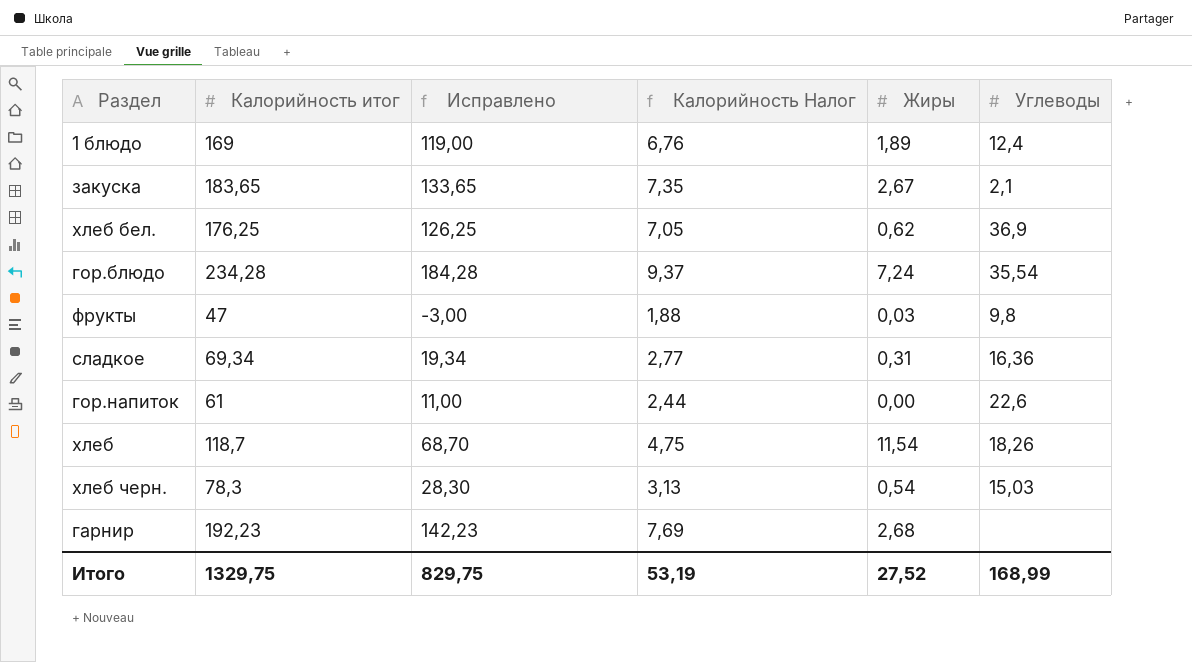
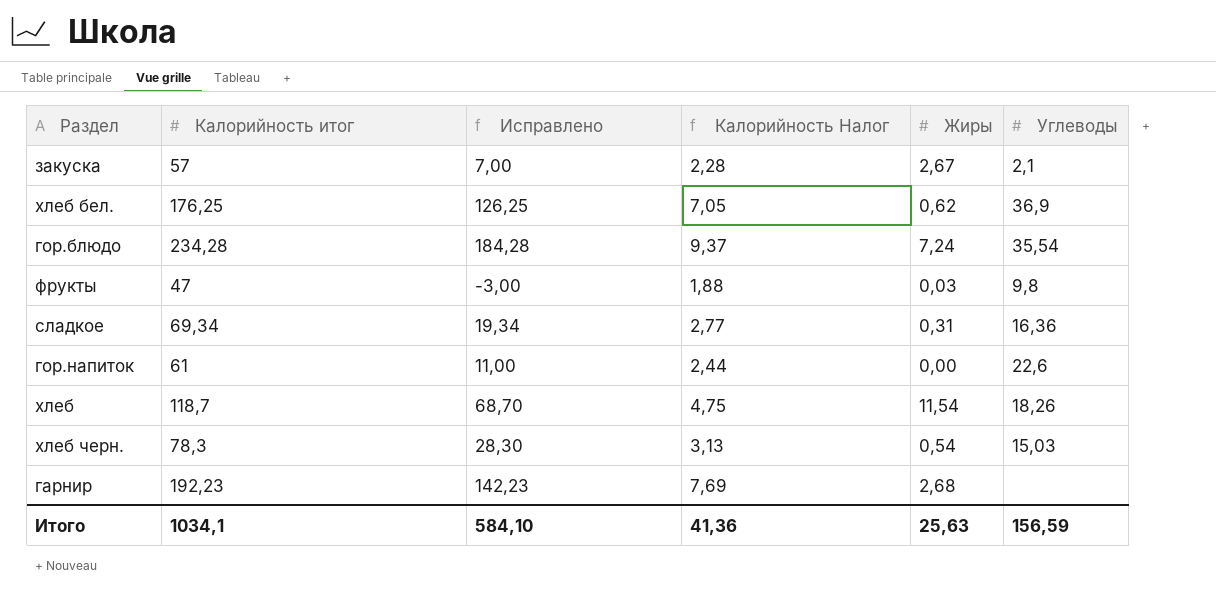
row 1 блюдо: 169 | 119,00 | 6,76 | 1,89 | 12,4 -> none
закуска | Калорийность итог: 183,65 -> 57
закуска | Исправлено: 133,65 -> 7,00
закуска | Калорийность Налог: 7,35 -> 2,28
Итого | Калорийность итог: 1329,75 -> 1034,1
Итого | Исправлено: 829,75 -> 584,10
Итого | Калорийность Налог: 53,19 -> 41,36
Итого | Жиры: 27,52 -> 25,63
Итого | Углеводы: 168,99 -> 156,59

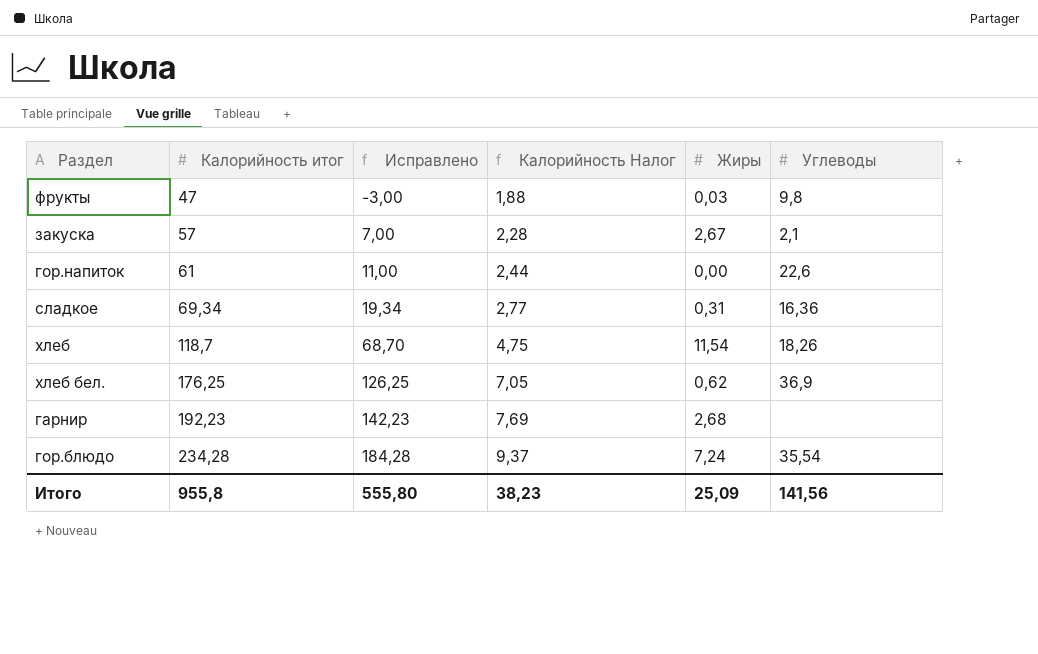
row order: none -> Калорийность итог ascending
row хлеб черн.: 78,3 | 28,30 | 3,13 | 0,54 | 15,03 -> none
Итого | Калорийность итог: 1034,1 -> 955,8
Итого | Исправлено: 584,10 -> 555,80
Итого | Калорийность Налог: 41,36 -> 38,23
Итого | Жиры: 25,63 -> 25,09
Итого | Углеводы: 156,59 -> 141,56

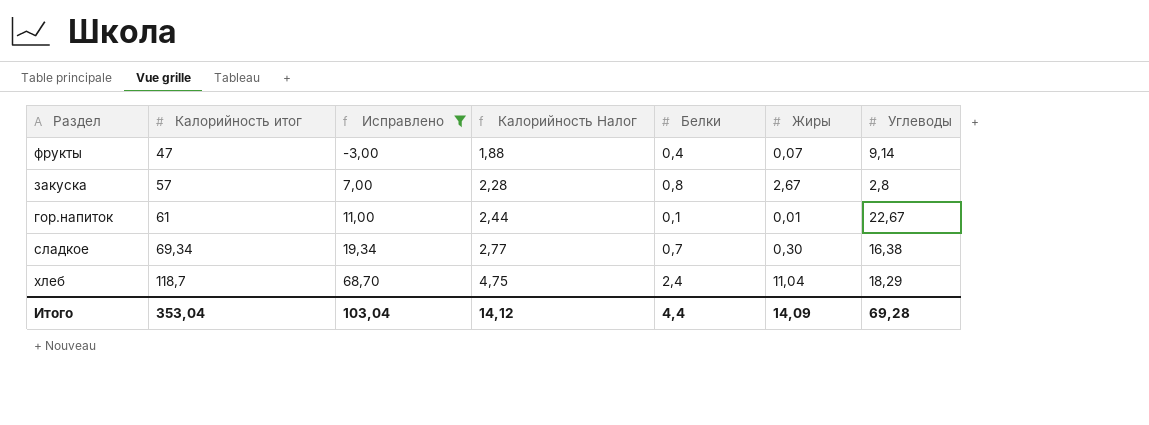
filter: none -> Исправлено <= 68,70
column Белки | position: none -> 5
фрукты | Жиры: 0,03 -> 0,07
фрукты | Углеводы: 9,8 -> 9,14
закуска | Углеводы: 2,1 -> 2,8
гор.напиток | Жиры: 0,00 -> 0,01
гор.напиток | Углеводы: 22,6 -> 22,67
сладкое | Жиры: 0,31 -> 0,30
сладкое | Углеводы: 16,36 -> 16,38
хлеб | Жиры: 11,54 -> 11,04
хлеб | Углеводы: 18,26 -> 18,29
Итого | Калорийность итог: 955,8 -> 353,04
Итого | Исправлено: 555,80 -> 103,04
Итого | Калорийность Налог: 38,23 -> 14,12
Итого | Жиры: 25,09 -> 14,09
Итого | Углеводы: 141,56 -> 69,28

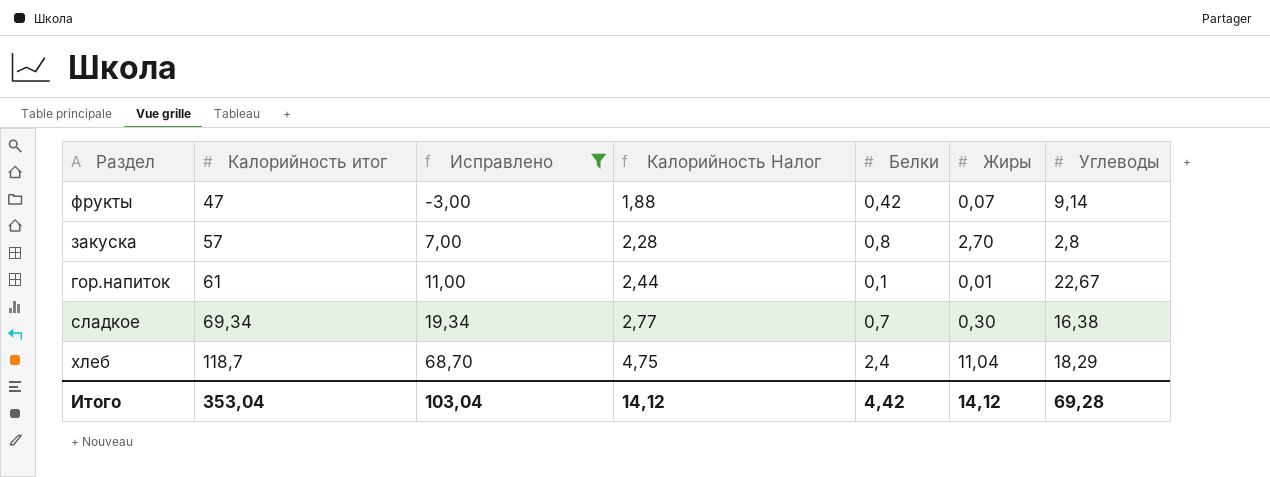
фрукты | Белки: 0,4 -> 0,42
закуска | Жиры: 2,67 -> 2,70
Итого | Белки: 4,4 -> 4,42
Итого | Жиры: 14,09 -> 14,12

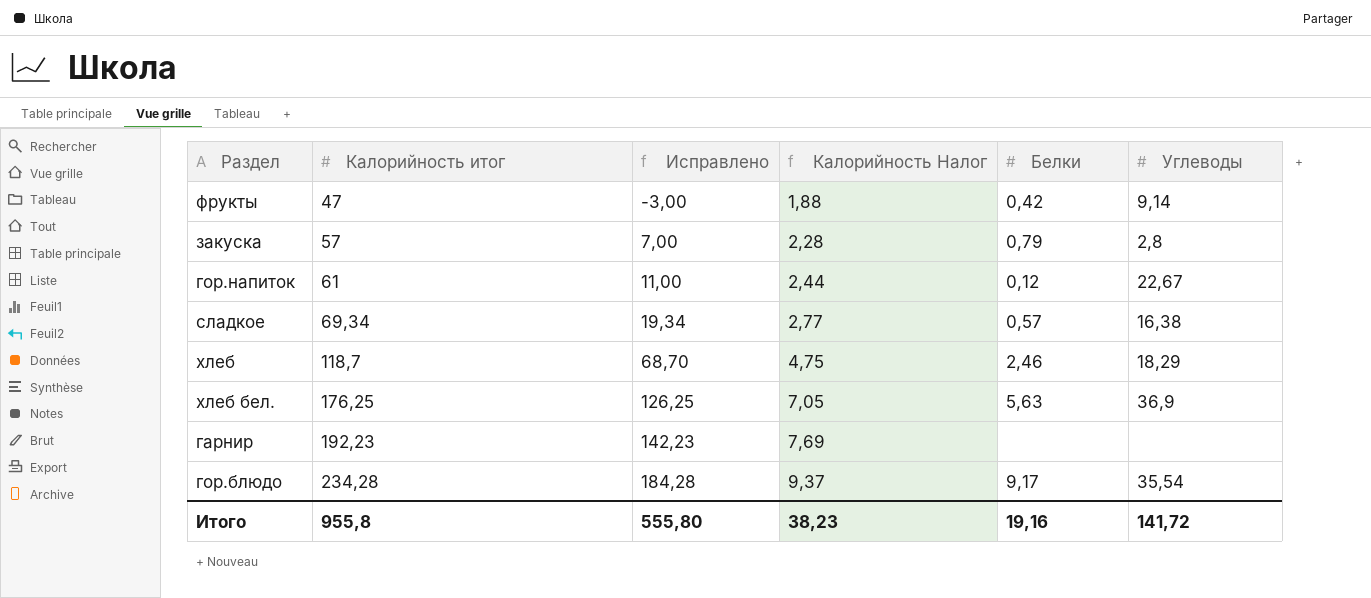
filter: Исправлено <= 68,70 -> none
column Жиры | position: 6 -> none
закуска | Белки: 0,8 -> 0,79
гор.напиток | Белки: 0,1 -> 0,12
сладкое | Белки: 0,7 -> 0,57
хлеб | Белки: 2,4 -> 2,46
Итого | Калорийность итог: 353,04 -> 955,8
Итого | Исправлено: 103,04 -> 555,80
Итого | Калорийность Налог: 14,12 -> 38,23
Итого | Белки: 4,42 -> 19,16
Итого | Углеводы: 69,28 -> 141,72

